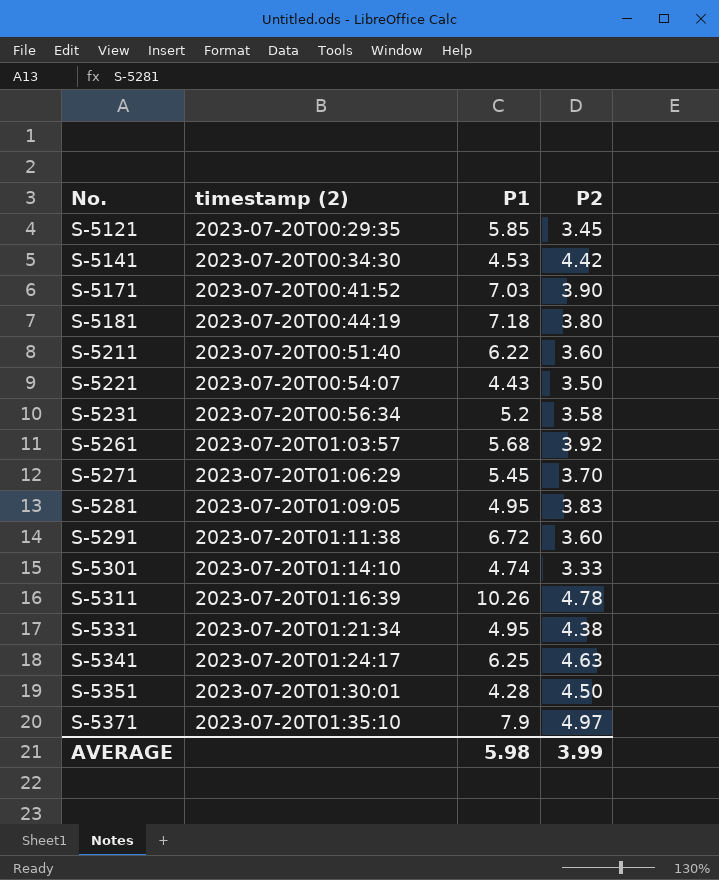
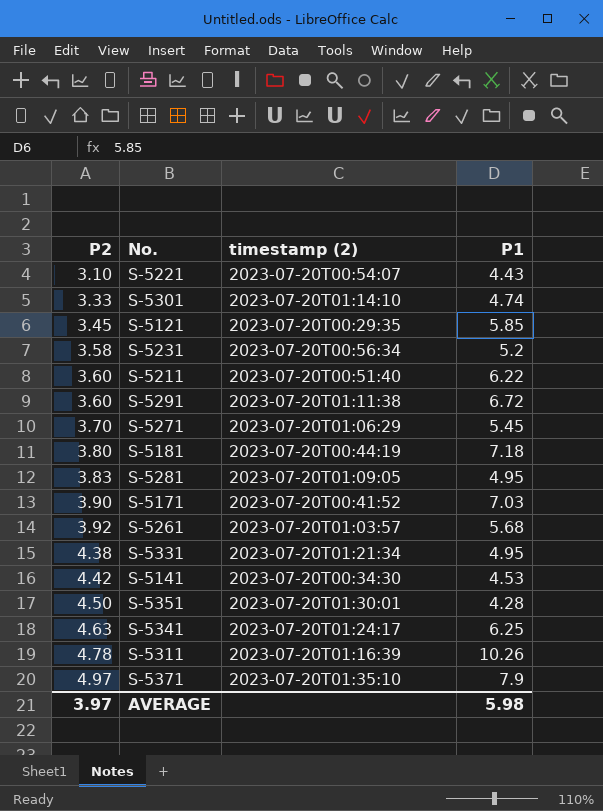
row order: No. ascending -> P2 ascending
column P2 | position: 4 -> 1
S-5221 | P2: 3.50 -> 3.10
AVERAGE | P2: 3.99 -> 3.97

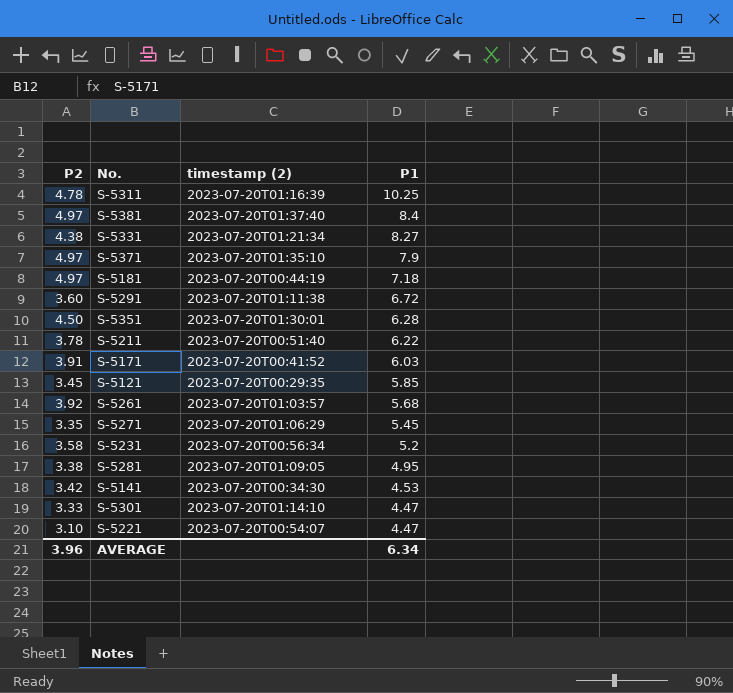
row order: P2 ascending -> P1 descending
row S-5341: 4.63 | 2023-07-20T01:24:17 | 6.25 -> none
S-5311 | P1: 10.26 -> 10.25
row S-5381: none -> 4.97 | 2023-07-20T01:37:40 | 8.4
S-5331 | P1: 4.95 -> 8.27
S-5181 | P2: 3.80 -> 4.97
S-5351 | P1: 4.28 -> 6.28
S-5211 | P2: 3.60 -> 3.78
S-5171 | P2: 3.90 -> 3.91
S-5171 | P1: 7.03 -> 6.03
S-5271 | P2: 3.70 -> 3.35
S-5281 | P2: 3.83 -> 3.38
S-5141 | P2: 4.42 -> 3.42
S-5301 | P1: 4.74 -> 4.47
S-5221 | P1: 4.43 -> 4.47
AVERAGE | P2: 3.97 -> 3.96
AVERAGE | P1: 5.98 -> 6.34

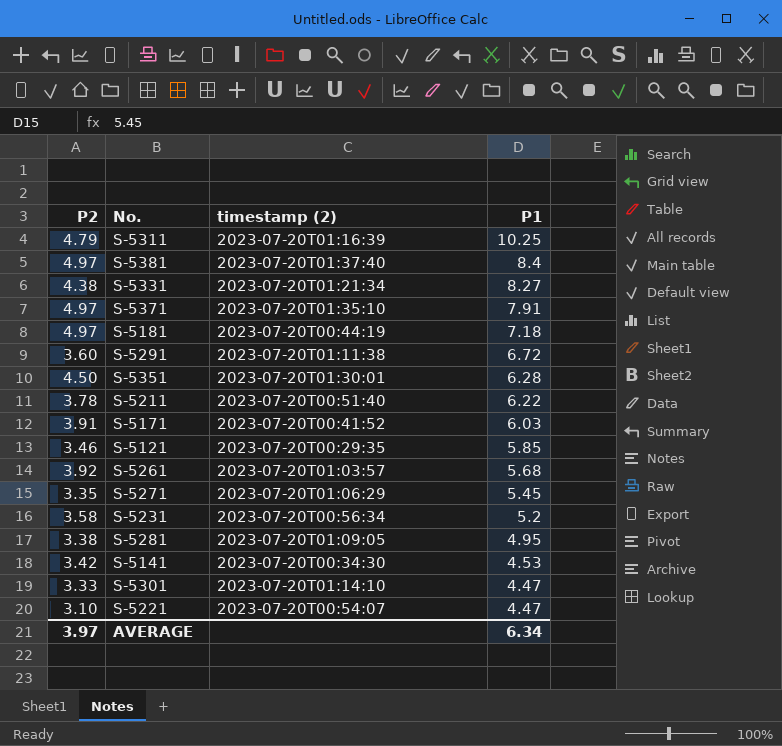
S-5311 | P2: 4.78 -> 4.79
S-5371 | P1: 7.9 -> 7.91
S-5121 | P2: 3.45 -> 3.46
AVERAGE | P2: 3.96 -> 3.97

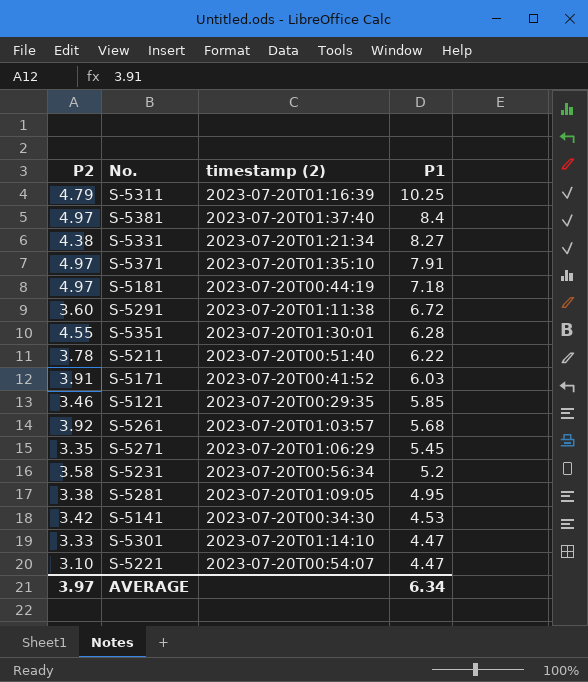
S-5351 | P2: 4.50 -> 4.55

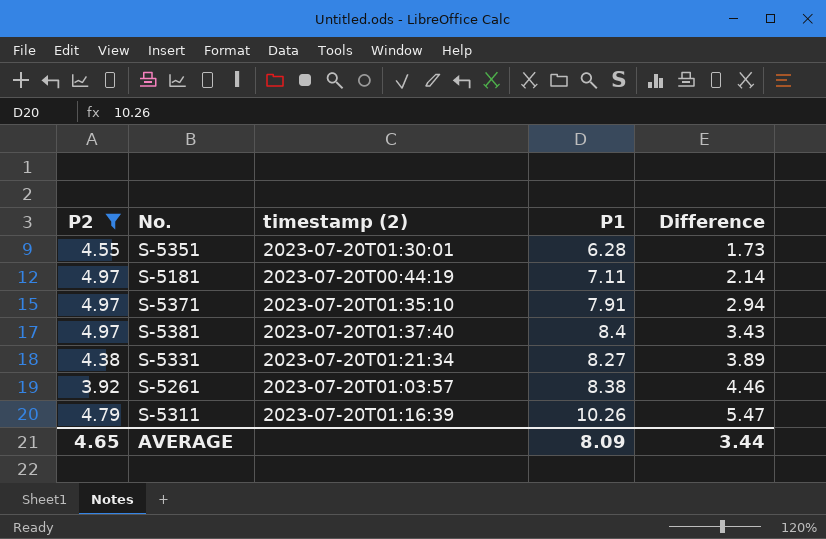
filter: none -> P2 >= 3.92
row order: P1 descending -> Difference ascending
column Difference | formula: none -> [P1] - [P2]
S-5181 | P1: 7.18 -> 7.11
S-5261 | P1: 5.68 -> 8.38
S-5311 | P1: 10.25 -> 10.26
AVERAGE | P2: 3.97 -> 4.65
AVERAGE | P1: 6.34 -> 8.09

